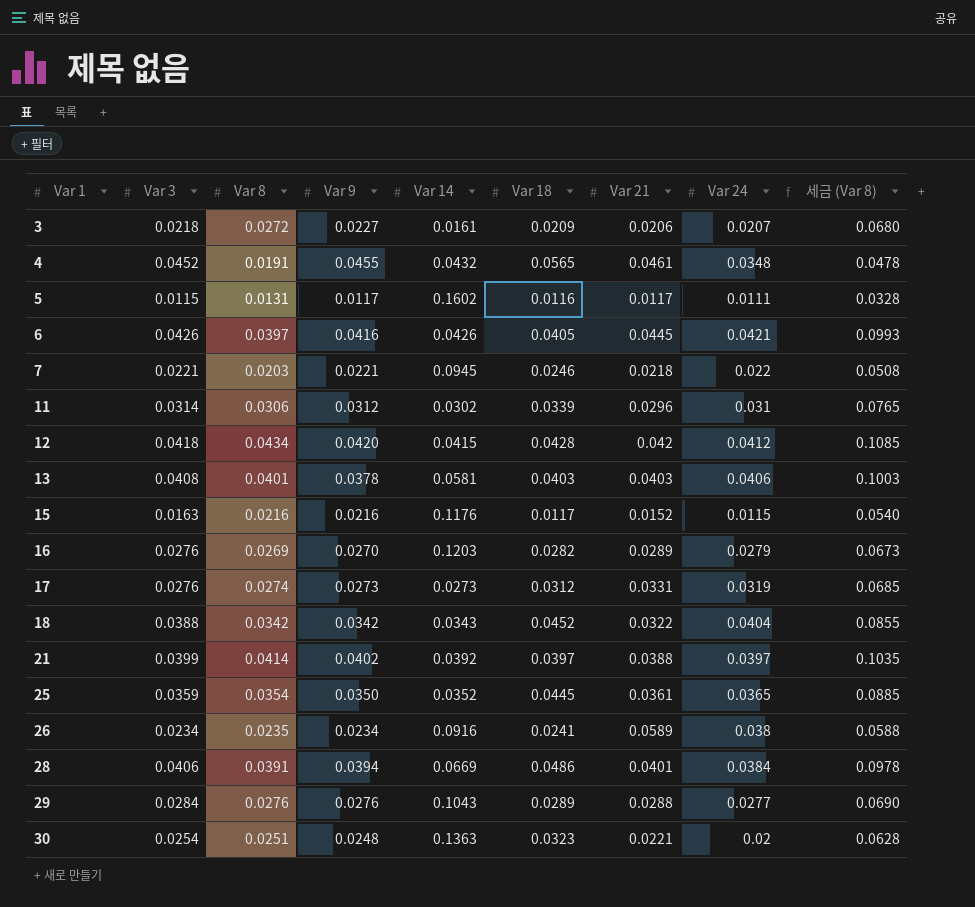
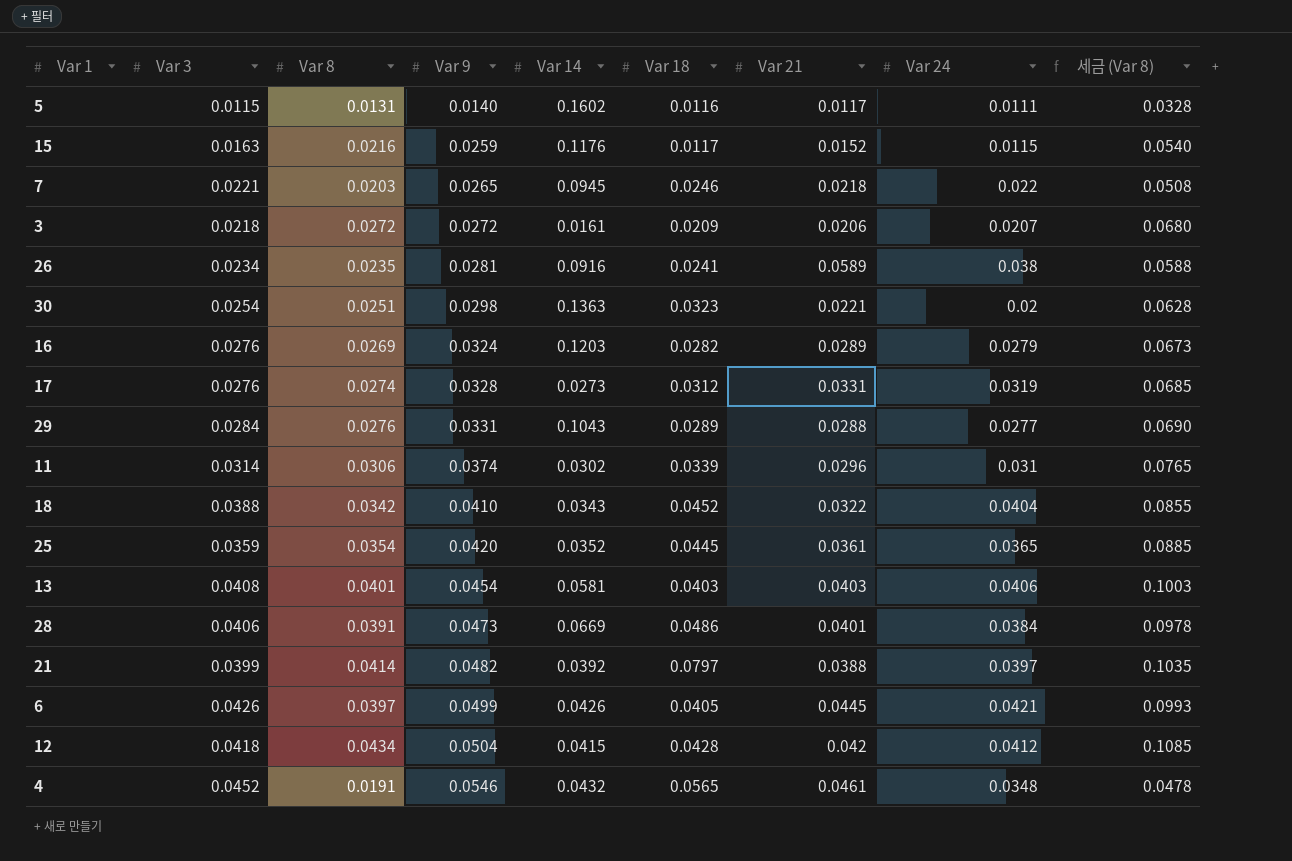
row order: Var 1 ascending -> Var 9 ascending
5 | Var 9: 0.0117 -> 0.0140
15 | Var 9: 0.0216 -> 0.0259
7 | Var 9: 0.0221 -> 0.0265
3 | Var 9: 0.0227 -> 0.0272
26 | Var 9: 0.0234 -> 0.0281
30 | Var 9: 0.0248 -> 0.0298
16 | Var 9: 0.0270 -> 0.0324
17 | Var 9: 0.0273 -> 0.0328
29 | Var 9: 0.0276 -> 0.0331
11 | Var 9: 0.0312 -> 0.0374
18 | Var 9: 0.0342 -> 0.0410
25 | Var 9: 0.0350 -> 0.0420
13 | Var 9: 0.0378 -> 0.0454
28 | Var 9: 0.0394 -> 0.0473
21 | Var 9: 0.0402 -> 0.0482
21 | Var 18: 0.0397 -> 0.0797
6 | Var 9: 0.0416 -> 0.0499
12 | Var 9: 0.0420 -> 0.0504
4 | Var 9: 0.0455 -> 0.0546

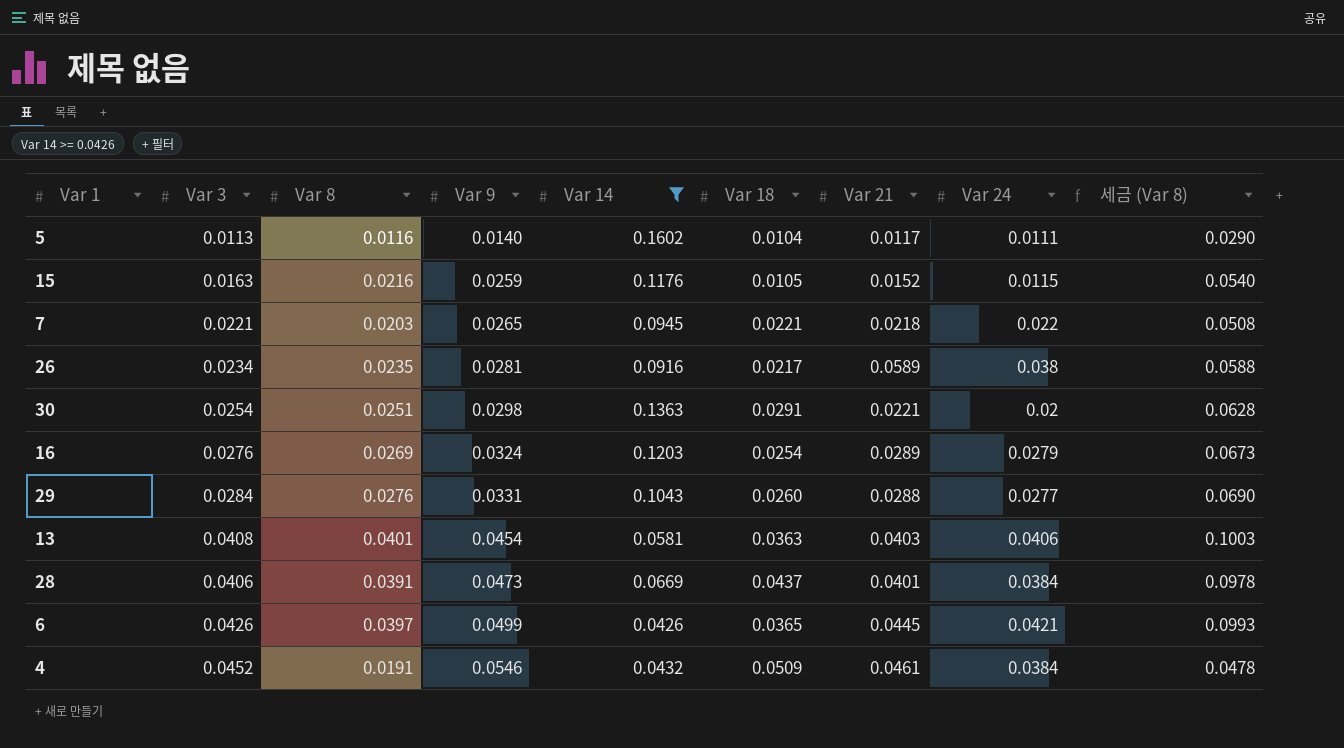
filter: none -> Var 14 >= 0.0426
5 | Var 3: 0.0115 -> 0.0113
5 | Var 8: 0.0131 -> 0.0116
5 | Var 18: 0.0116 -> 0.0104
5 | 세금 (Var 8): 0.0328 -> 0.0290
15 | Var 18: 0.0117 -> 0.0105
7 | Var 18: 0.0246 -> 0.0221
26 | Var 18: 0.0241 -> 0.0217
30 | Var 18: 0.0323 -> 0.0291
16 | Var 18: 0.0282 -> 0.0254
29 | Var 18: 0.0289 -> 0.0260
13 | Var 18: 0.0403 -> 0.0363
28 | Var 18: 0.0486 -> 0.0437
6 | Var 18: 0.0405 -> 0.0365
4 | Var 18: 0.0565 -> 0.0509
4 | Var 24: 0.0348 -> 0.0384

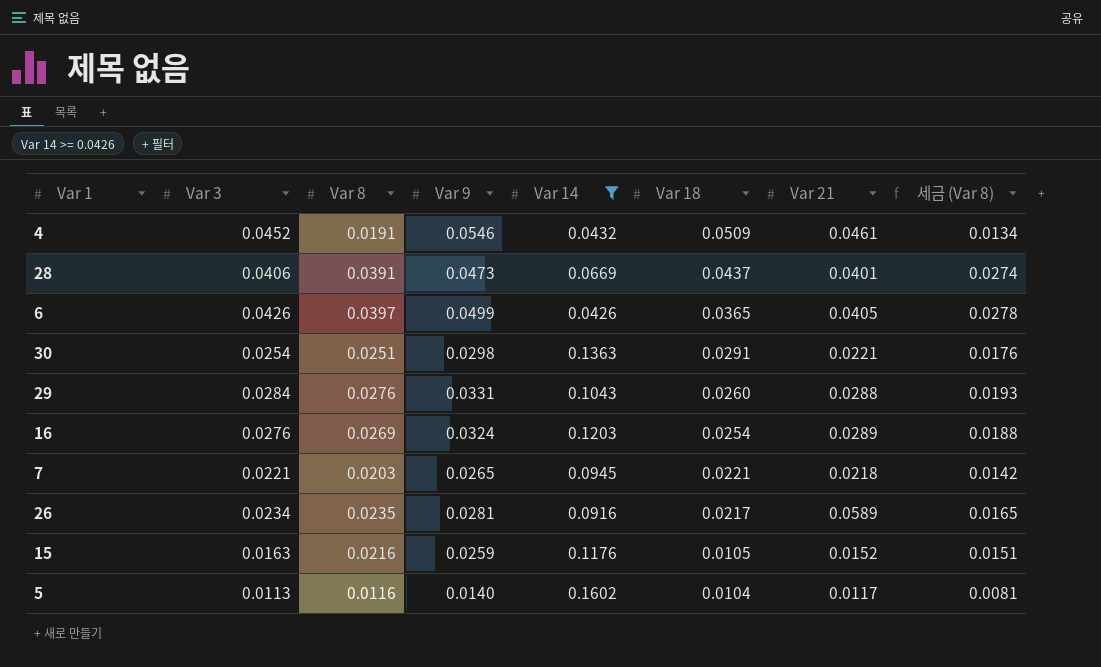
row order: Var 9 ascending -> Var 18 descending
column Var 24 | position: 8 -> none
column 세금 (Var 8) | formula: [Var 8] * 2.5 -> [Var 8] * 0.7
row 13: 0.0408 | 0.0401 | 0.0454 | 0.0581 | 0.0363 | 0.0403 | 0.0406 | 0.1003 -> none
6 | Var 21: 0.0445 -> 0.0405

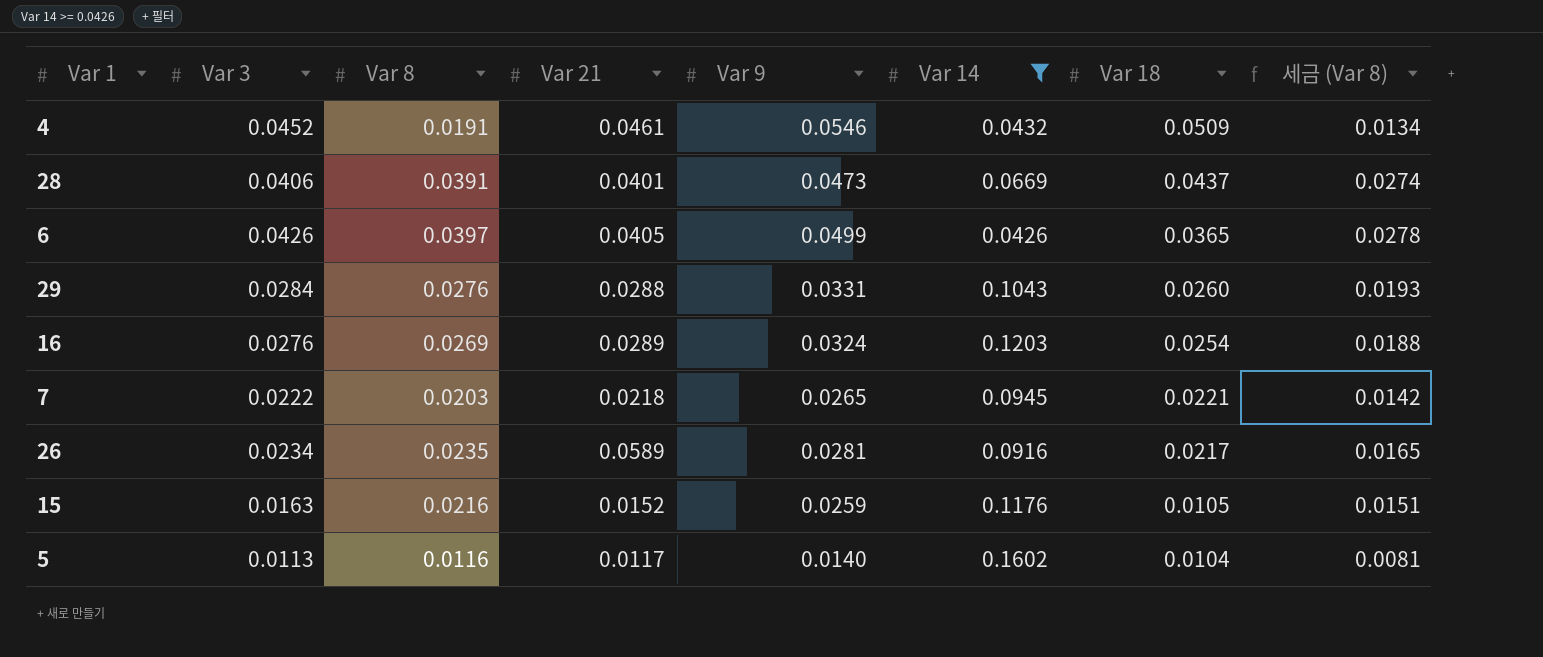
column Var 21 | position: 7 -> 4
row 30: 0.0254 | 0.0251 | 0.0298 | 0.1363 | 0.0291 | 0.0221 | 0.0176 -> none
7 | Var 3: 0.0221 -> 0.0222

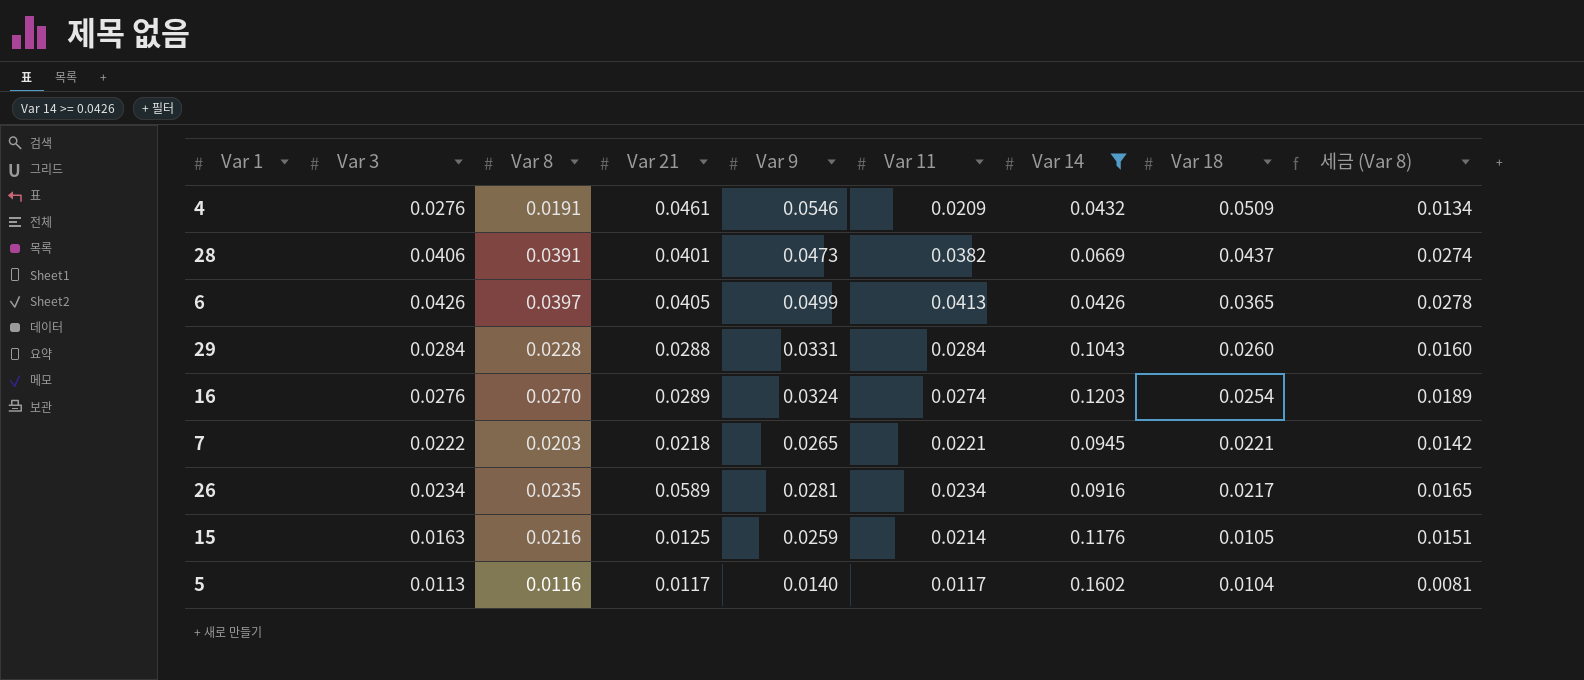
column Var 11 | position: none -> 6
4 | Var 3: 0.0452 -> 0.0276
29 | Var 8: 0.0276 -> 0.0228
29 | 세금 (Var 8): 0.0193 -> 0.0160
16 | Var 8: 0.0269 -> 0.0270
16 | 세금 (Var 8): 0.0188 -> 0.0189
15 | Var 21: 0.0152 -> 0.0125

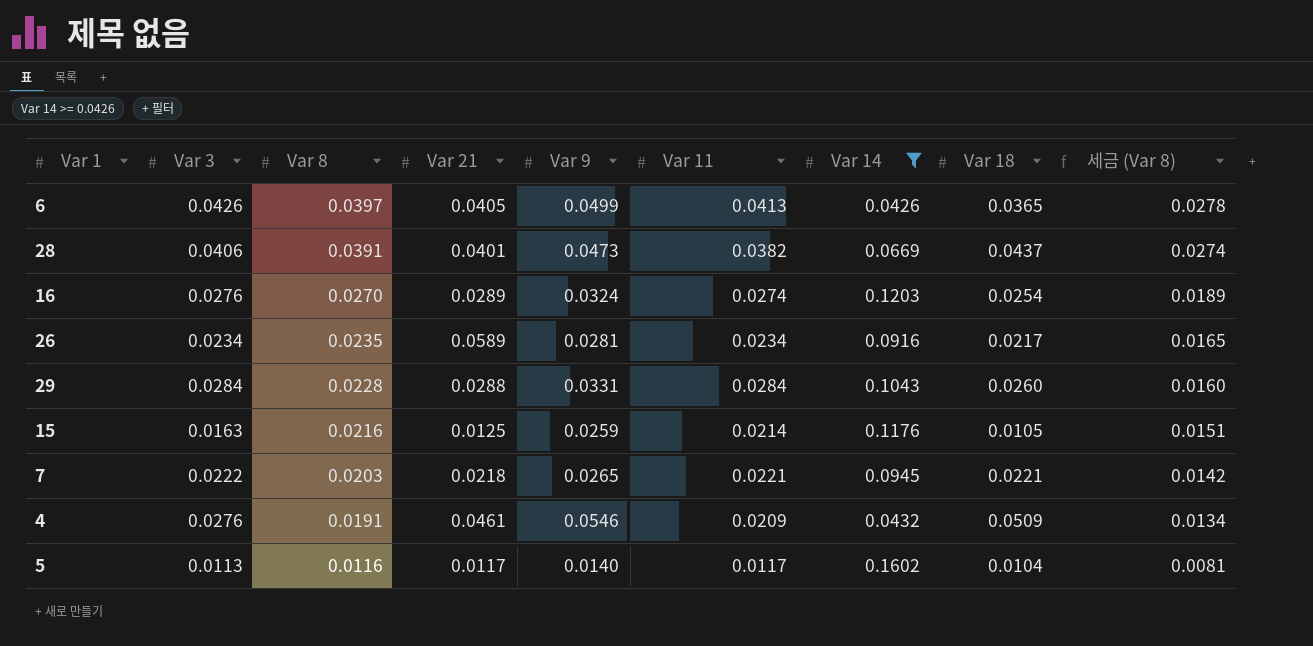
row order: Var 18 descending -> Var 8 descending

